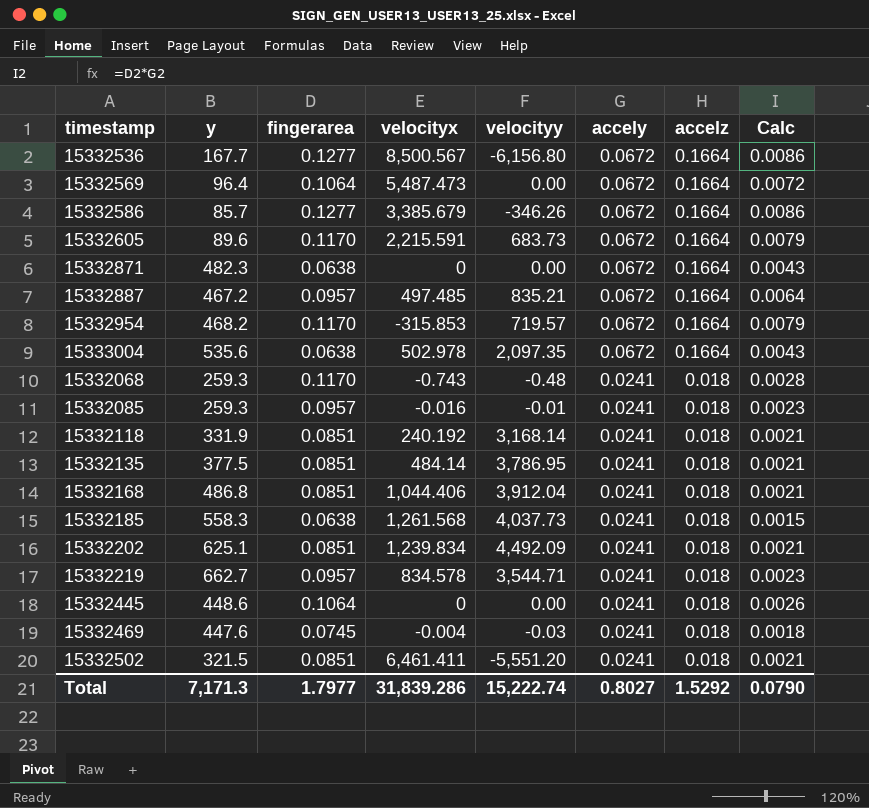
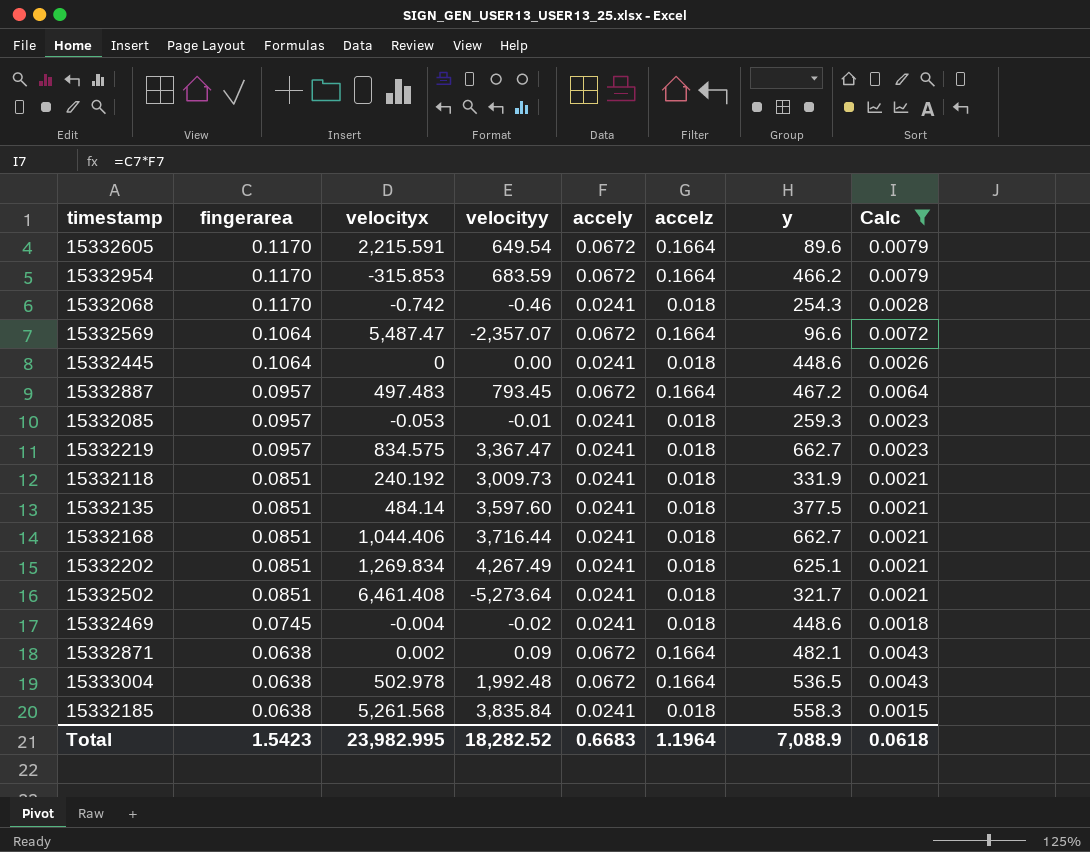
filter: none -> Calc != 0.0086
row order: accely descending -> fingerarea descending
column y | position: 2 -> 7
15332605 | velocityy: 683.73 -> 649.54
15332954 | velocityy: 719.57 -> 683.59
15332954 | y: 468.2 -> 466.2
15332068 | velocityx: -0.743 -> -0.742
15332068 | velocityy: -0.48 -> -0.46
15332068 | y: 259.3 -> 254.3
15332569 | velocityx: 5,487.473 -> 5,487.47
15332569 | velocityy: 0.00 -> -2,357.07
15332569 | y: 96.4 -> 96.6
15332887 | velocityx: 497.485 -> 497.483
15332887 | velocityy: 835.21 -> 793.45
15332085 | velocityx: -0.016 -> -0.053
15332219 | velocityx: 834.578 -> 834.575
15332219 | velocityy: 3,544.71 -> 3,367.47
15332118 | velocityy: 3,168.14 -> 3,009.73
15332135 | velocityy: 3,786.95 -> 3,597.60
15332168 | velocityy: 3,912.04 -> 3,716.44
15332168 | y: 486.8 -> 662.7
15332202 | velocityx: 1,239.834 -> 1,269.834
15332202 | velocityy: 4,492.09 -> 4,267.49
15332502 | velocityx: 6,461.411 -> 6,461.408
15332502 | velocityy: -5,551.20 -> -5,273.64
15332502 | y: 321.5 -> 321.7
15332469 | velocityy: -0.03 -> -0.02
15332469 | y: 447.6 -> 448.6
15332871 | velocityx: 0 -> 0.002
15332871 | velocityy: 0.00 -> 0.09
15332871 | y: 482.3 -> 482.1
15333004 | velocityy: 2,097.35 -> 1,992.48
15333004 | y: 535.6 -> 536.5
15332185 | velocityx: 1,261.568 -> 5,261.568
15332185 | velocityy: 4,037.73 -> 3,835.84
Total | fingerarea: 1.7977 -> 1.5423
Total | velocityx: 31,839.286 -> 23,982.995
Total | velocityy: 15,222.74 -> 18,282.52
Total | accely: 0.8027 -> 0.6683
Total | accelz: 1.5292 -> 1.1964
Total | y: 7,171.3 -> 7,088.9
Total | Calc: 0.0790 -> 0.0618

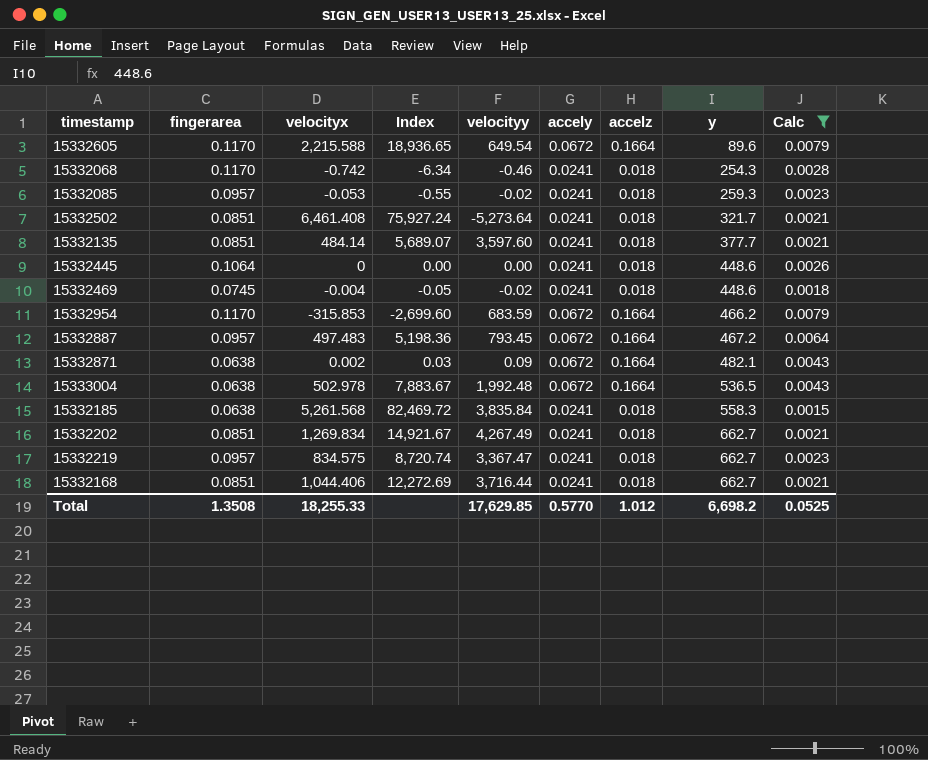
row order: fingerarea descending -> y ascending
column Index | formula: none -> [velocityx] / [fingerarea]
row 15332569: 0.1064 | 5,487.47 | -2,357.07 | 0.0672 | 0.1664 | 96.6 | 0.0072 -> none
row 15332118: 0.0851 | 240.192 | 3,009.73 | 0.0241 | 0.018 | 331.9 | 0.0021 -> none
15332605 | velocityx: 2,215.591 -> 2,215.588
15332085 | velocityy: -0.01 -> -0.02
15332135 | y: 377.5 -> 377.7
15332202 | y: 625.1 -> 662.7
Total | fingerarea: 1.5423 -> 1.3508
Total | velocityx: 23,982.995 -> 18,255.33
Total | velocityy: 18,282.52 -> 17,629.85
Total | accely: 0.6683 -> 0.5770
Total | accelz: 1.1964 -> 1.012
Total | y: 7,088.9 -> 6,698.2
Total | Calc: 0.0618 -> 0.0525

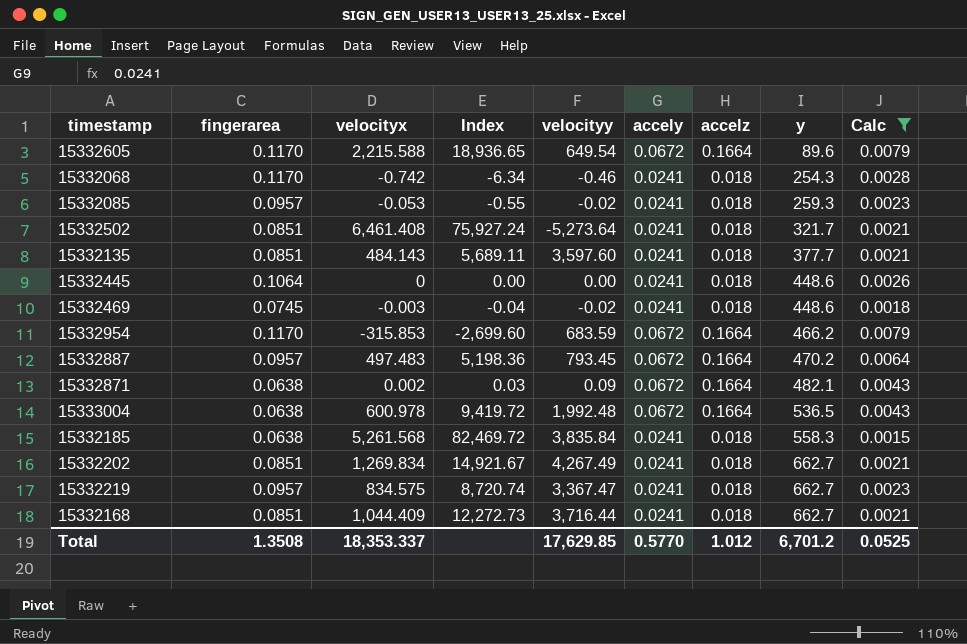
15332135 | velocityx: 484.14 -> 484.143
15332135 | Index: 5,689.07 -> 5,689.11
15332469 | velocityx: -0.004 -> -0.003
15332469 | Index: -0.05 -> -0.04
15332887 | y: 467.2 -> 470.2
15333004 | velocityx: 502.978 -> 600.978
15333004 | Index: 7,883.67 -> 9,419.72
15332168 | velocityx: 1,044.406 -> 1,044.409
15332168 | Index: 12,272.69 -> 12,272.73
Total | velocityx: 18,255.33 -> 18,353.337
Total | y: 6,698.2 -> 6,701.2

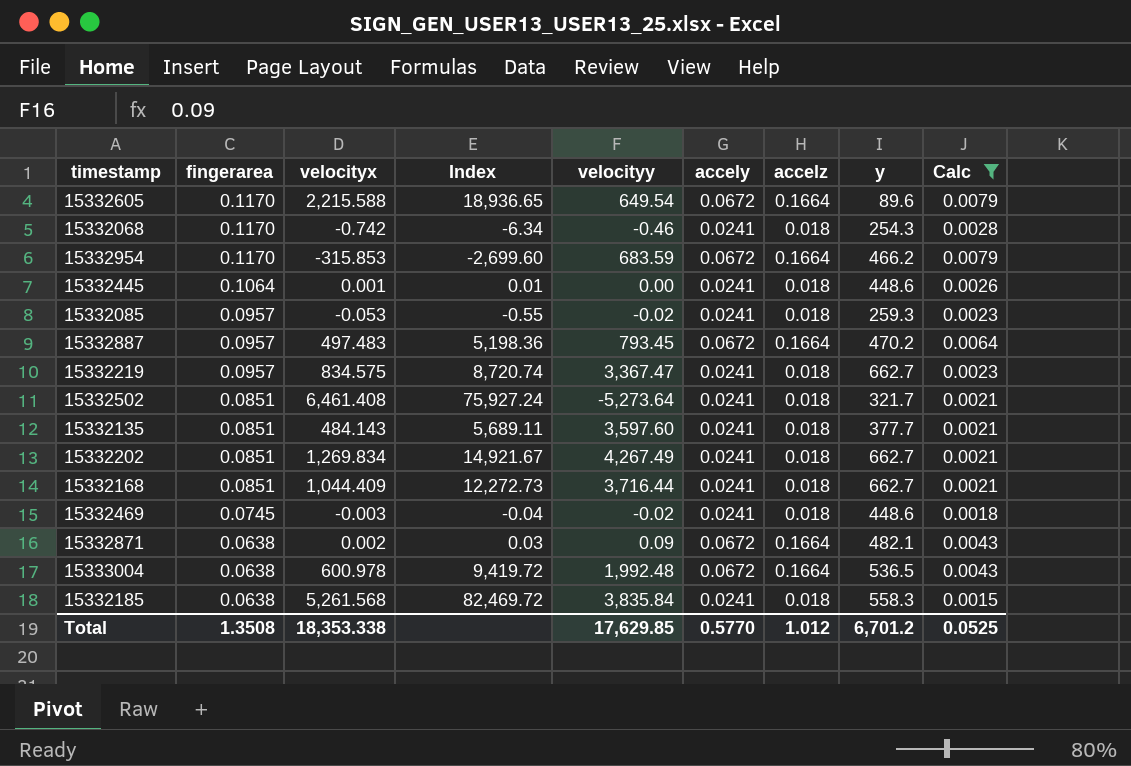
row order: y ascending -> fingerarea descending
15332445 | velocityx: 0 -> 0.001
15332445 | Index: 0.00 -> 0.01
Total | velocityx: 18,353.337 -> 18,353.338

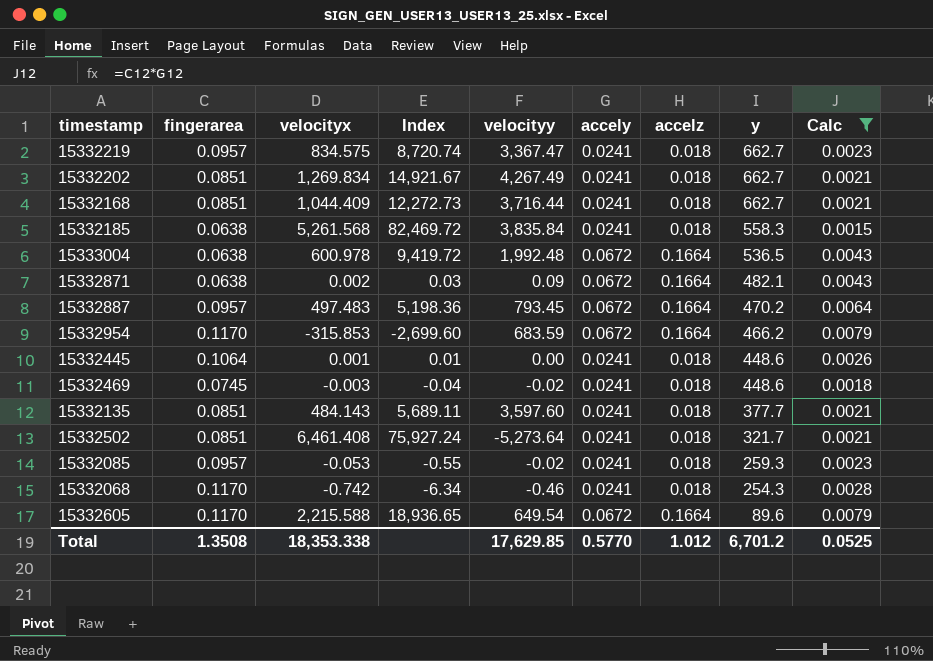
row order: fingerarea descending -> y descending

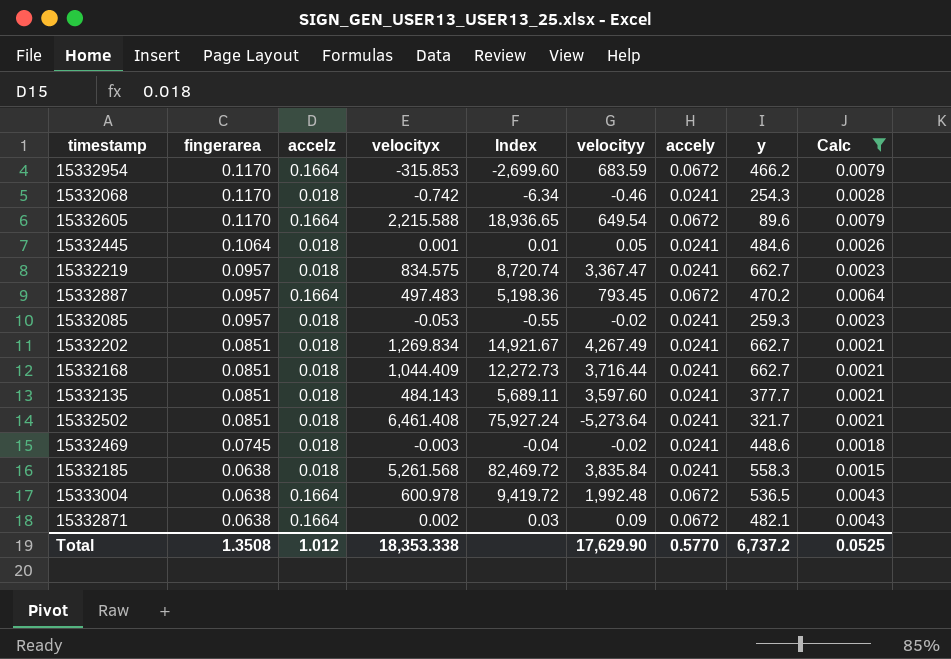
row order: y descending -> fingerarea descending
column accelz | position: 7 -> 3
15332445 | velocityy: 0.00 -> 0.05
15332445 | y: 448.6 -> 484.6
Total | velocityy: 17,629.85 -> 17,629.90
Total | y: 6,701.2 -> 6,737.2

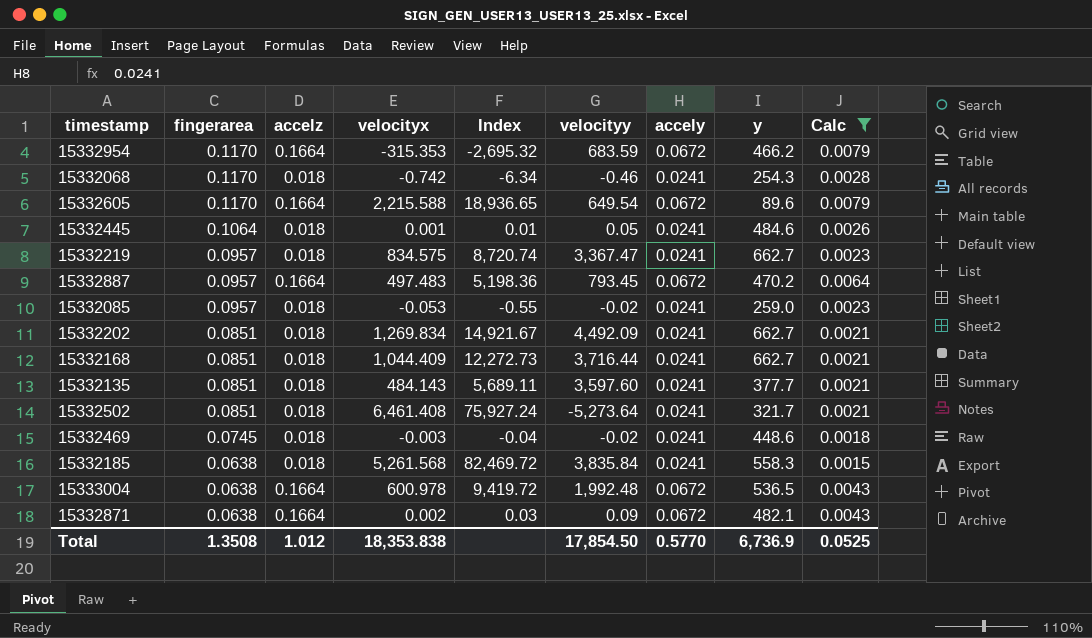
15332954 | velocityx: -315.853 -> -315.353
15332954 | Index: -2,699.60 -> -2,695.32
15332085 | y: 259.3 -> 259.0
15332202 | velocityy: 4,267.49 -> 4,492.09
Total | velocityx: 18,353.338 -> 18,353.838
Total | velocityy: 17,629.90 -> 17,854.50
Total | y: 6,737.2 -> 6,736.9

